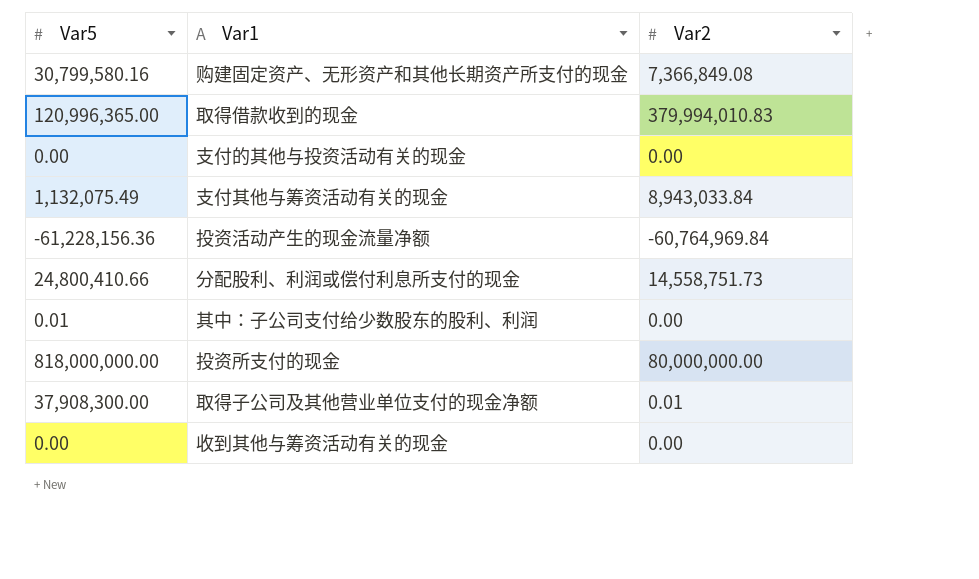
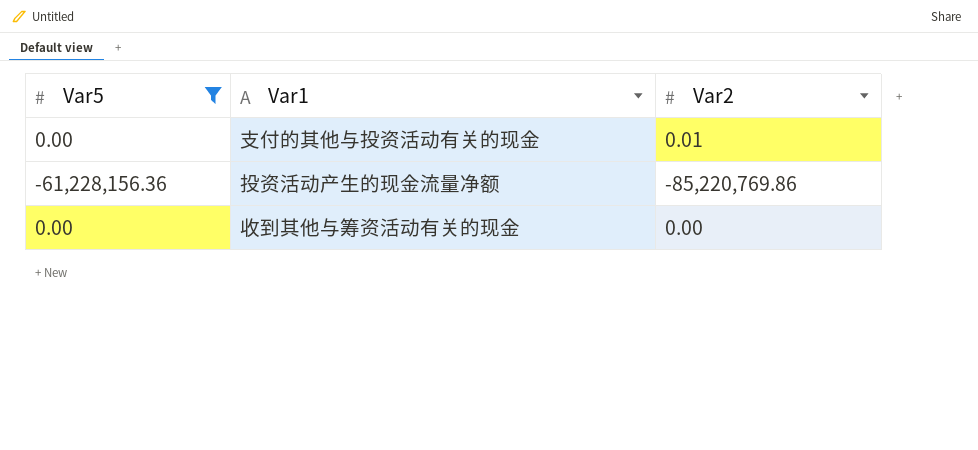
filter: none -> Var5 <= 0.00
支付的其他与投资活动有关的现金 | Var2: 0.00 -> 0.01
投资活动产生的现金流量净额 | Var2: -60,764,969.84 -> -85,220,769.86

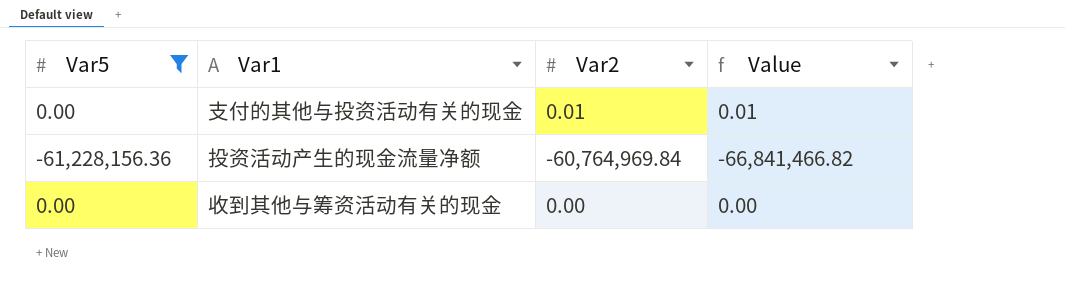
column Value | formula: none -> [Var2] * 1.1
投资活动产生的现金流量净额 | Var2: -85,220,769.86 -> -60,764,969.84

